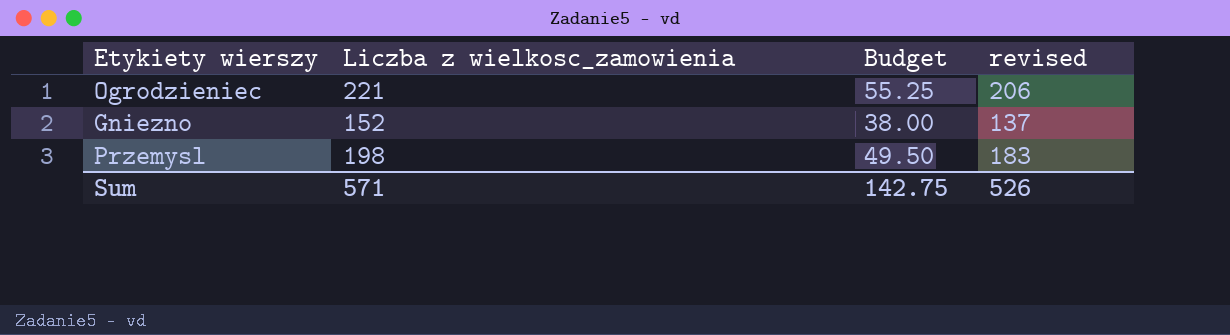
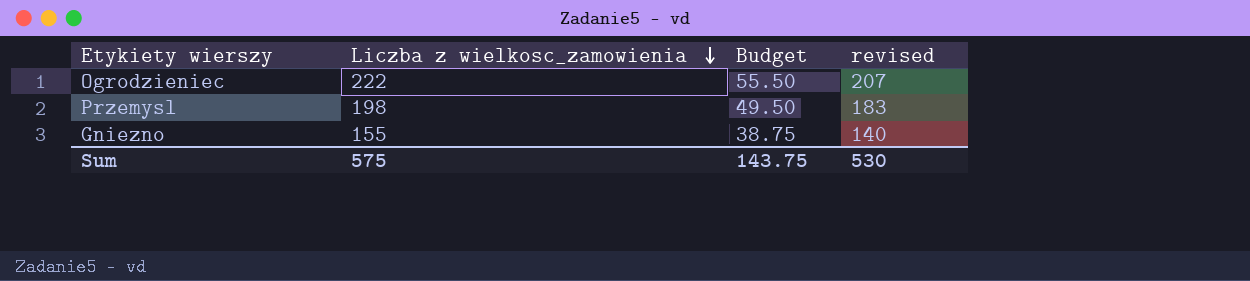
row order: none -> Liczba z wielkosc_zamowienia descending
Ogrodzieniec | Liczba z wielkosc_zamowienia: 221 -> 222
Ogrodzieniec | Budget: 55.25 -> 55.50
Ogrodzieniec | revised: 206 -> 207
Gniezno | Liczba z wielkosc_zamowienia: 152 -> 155
Gniezno | Budget: 38.00 -> 38.75
Gniezno | revised: 137 -> 140
Sum | Liczba z wielkosc_zamowienia: 571 -> 575
Sum | Budget: 142.75 -> 143.75
Sum | revised: 526 -> 530

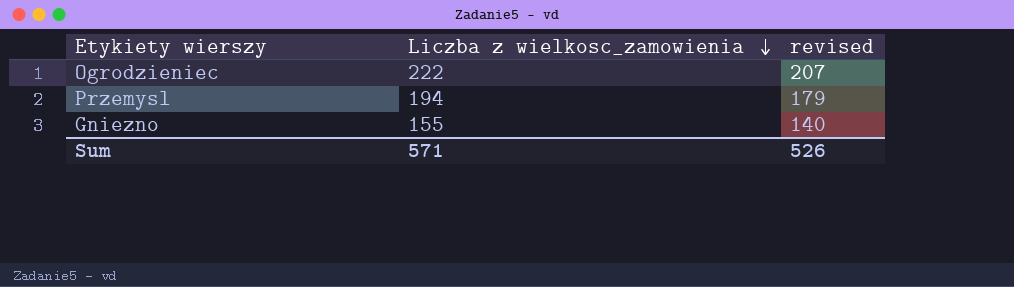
column Budget | formula: [Liczba z wielkosc_zamowienia] * 0.25 -> none
Przemysl | Liczba z wielkosc_zamowienia: 198 -> 194
Przemysl | revised: 183 -> 179
Sum | Liczba z wielkosc_zamowienia: 575 -> 571
Sum | revised: 530 -> 526

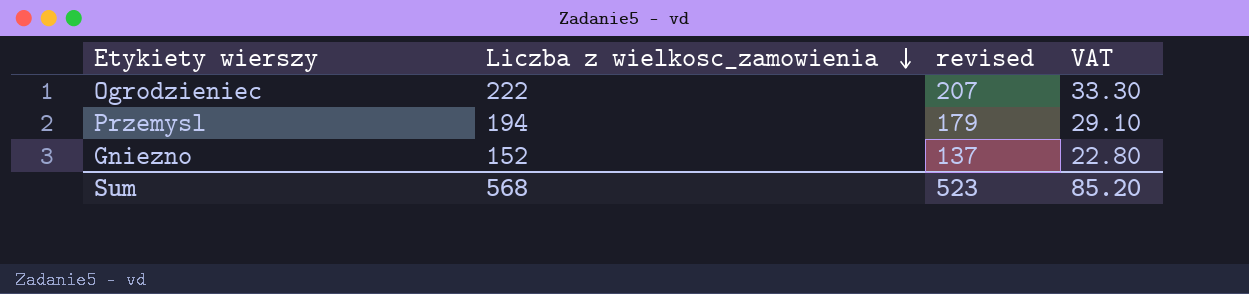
column VAT | formula: none -> [Liczba z wielkosc_zamowienia] * 0.15
Gniezno | Liczba z wielkosc_zamowienia: 155 -> 152
Gniezno | revised: 140 -> 137
Sum | Liczba z wielkosc_zamowienia: 571 -> 568
Sum | revised: 526 -> 523

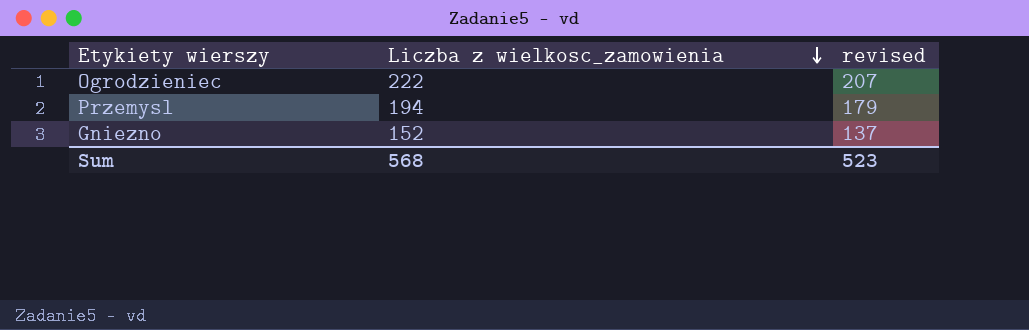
column VAT | formula: [Liczba z wielkosc_zamowienia] * 0.15 -> none

